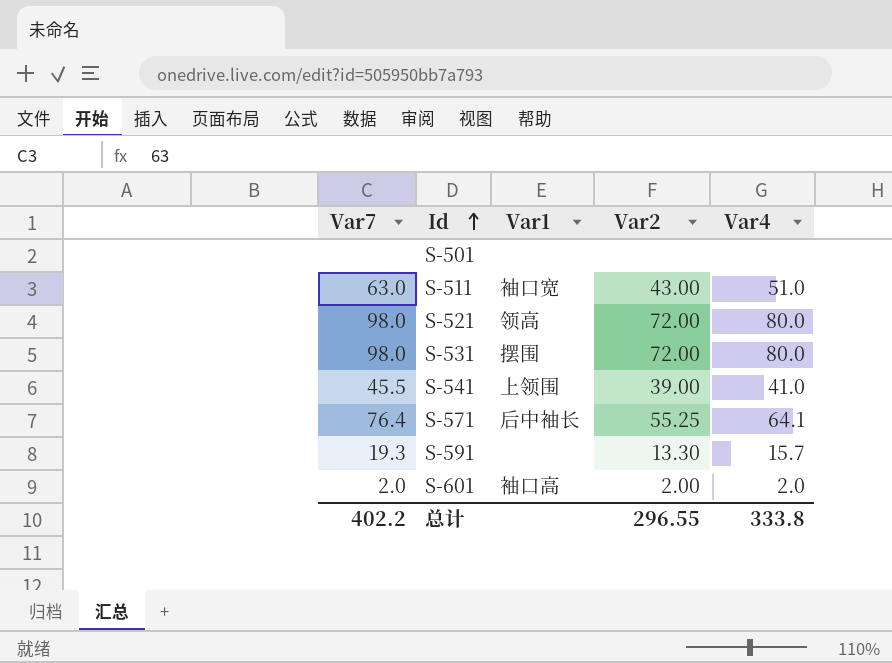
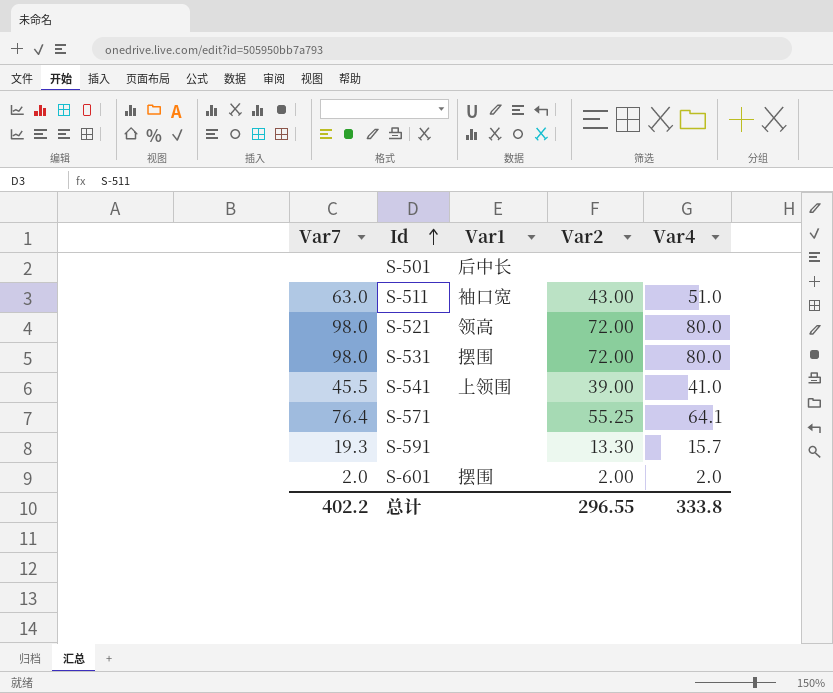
S-501 | Var1: none -> 后中长
S-571 | Var1: 后中袖长 -> none
S-601 | Var1: 袖口高 -> 摆围

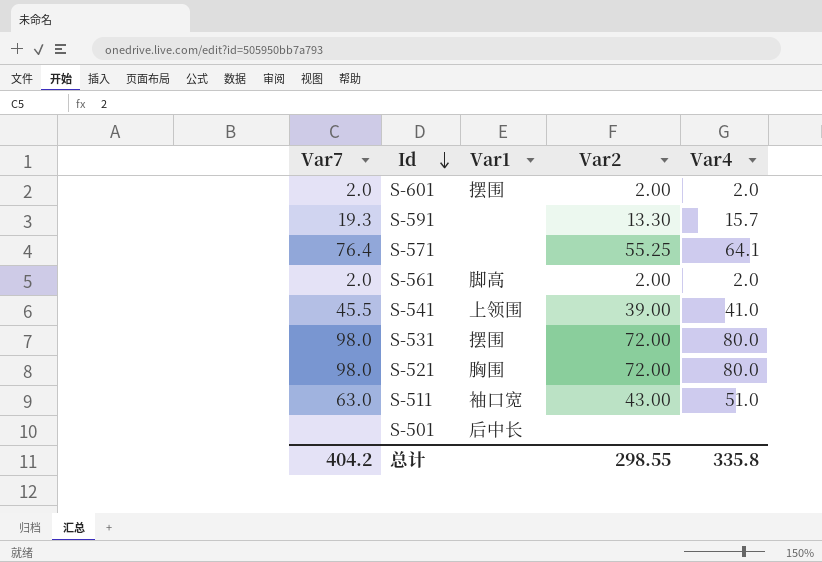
row order: Id ascending -> Id descending
row S-561: none -> 2.0 | 脚高 | 2.00 | 2.0
S-521 | Var1: 领高 -> 胸围
总计 | Var7: 402.2 -> 404.2
总计 | Var2: 296.55 -> 298.55
总计 | Var4: 333.8 -> 335.8

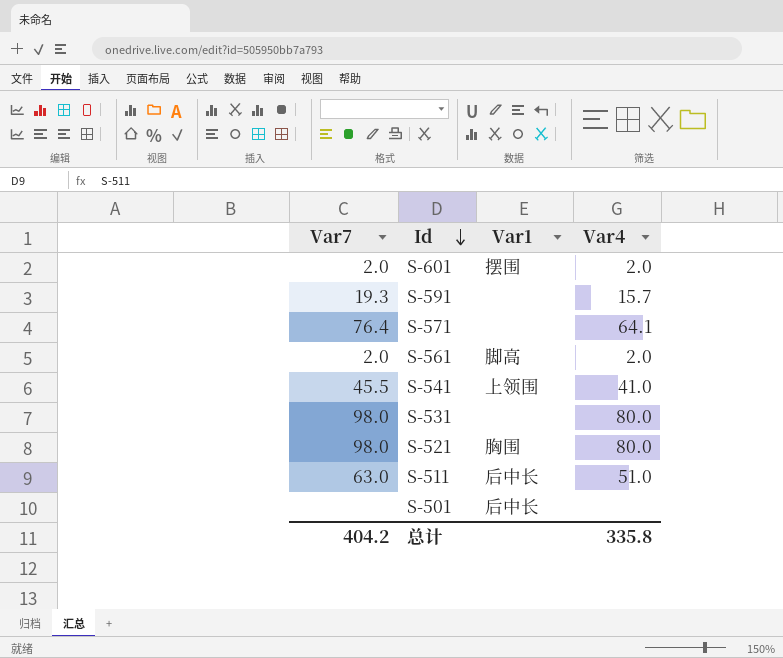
column Var2 | position: 4 -> none
S-531 | Var1: 摆围 -> none
S-511 | Var1: 袖口宽 -> 后中长

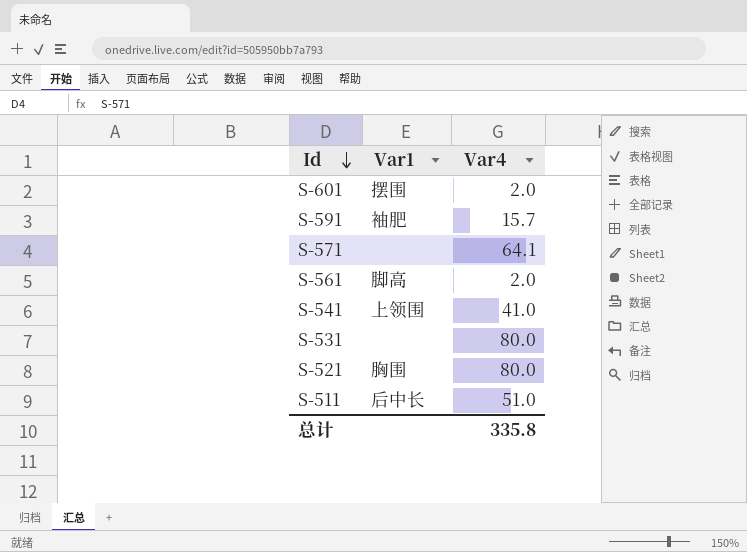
column Var7 | position: 1 -> none
row S-501: none | 后中长 | none -> none
S-591 | Var1: none -> 袖肥

